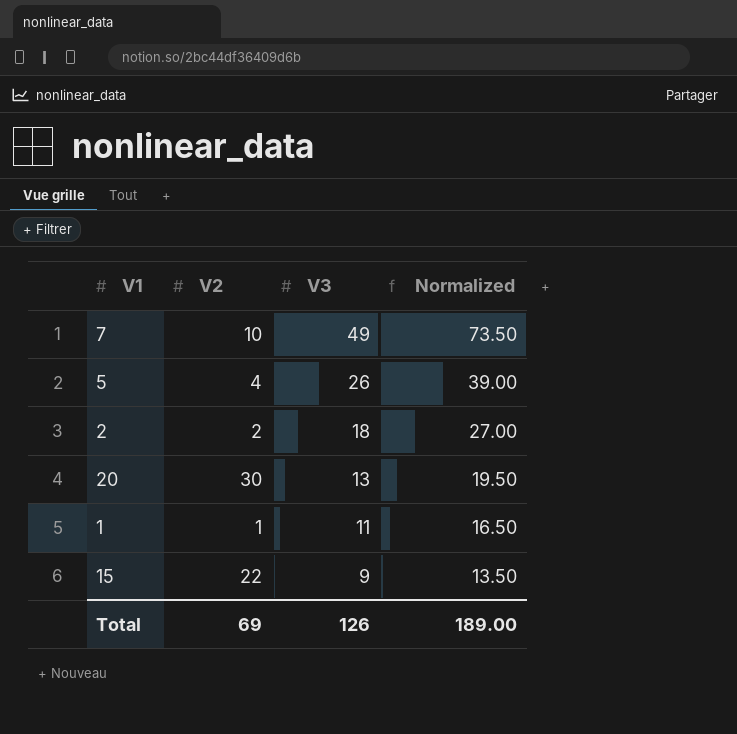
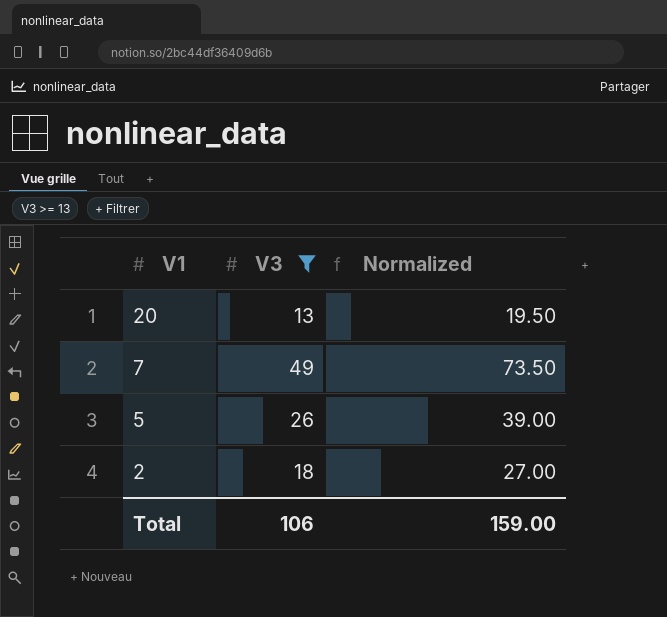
filter: none -> V3 >= 13
row order: V3 descending -> V1 descending
column V2 | position: 2 -> none
Total | V3: 126 -> 106
Total | Normalized: 189.00 -> 159.00

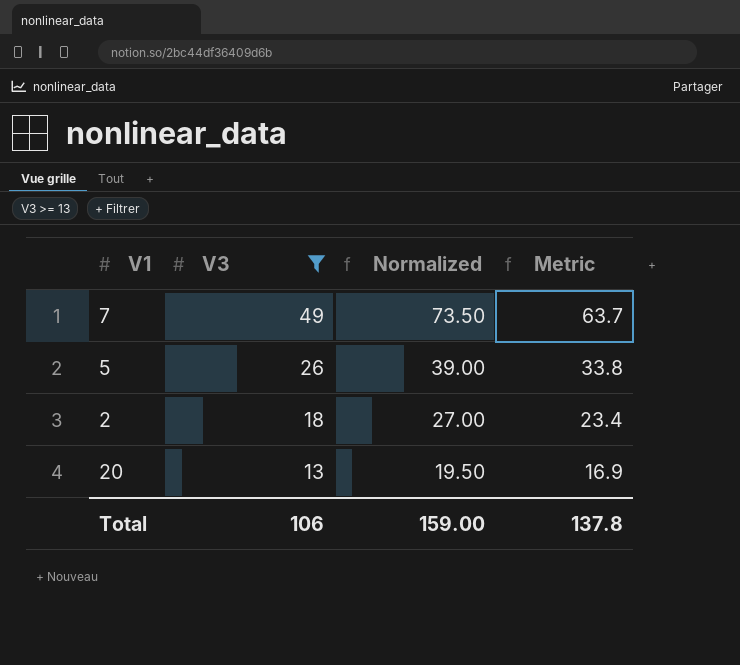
row order: V1 descending -> V3 descending
column Metric | formula: none -> [V3] * 1.3

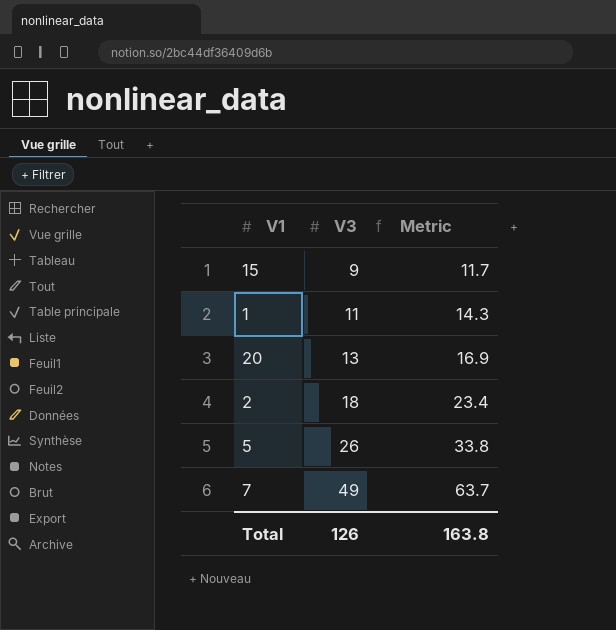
filter: V3 >= 13 -> none
row order: V3 descending -> V3 ascending
column Normalized | formula: [V3] * 1.5 -> none
Total | V3: 106 -> 126
Total | Metric: 137.8 -> 163.8

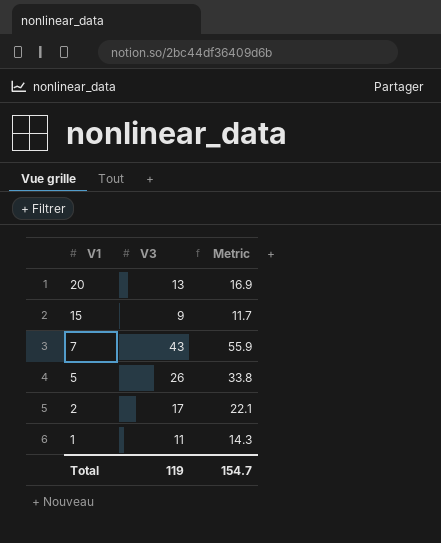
row order: V3 ascending -> V1 descending
7 | V3: 49 -> 43
7 | Metric: 63.7 -> 55.9
2 | V3: 18 -> 17
2 | Metric: 23.4 -> 22.1
Total | V3: 126 -> 119
Total | Metric: 163.8 -> 154.7

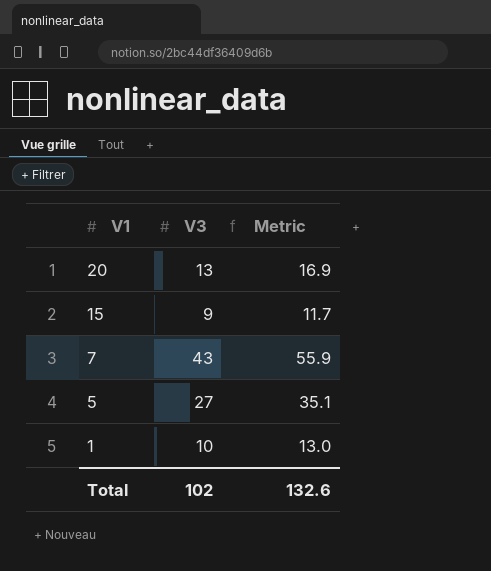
row 2: 17 | 22.1 -> none
5 | V3: 26 -> 27
5 | Metric: 33.8 -> 35.1
1 | V3: 11 -> 10
1 | Metric: 14.3 -> 13.0
Total | V3: 119 -> 102
Total | Metric: 154.7 -> 132.6

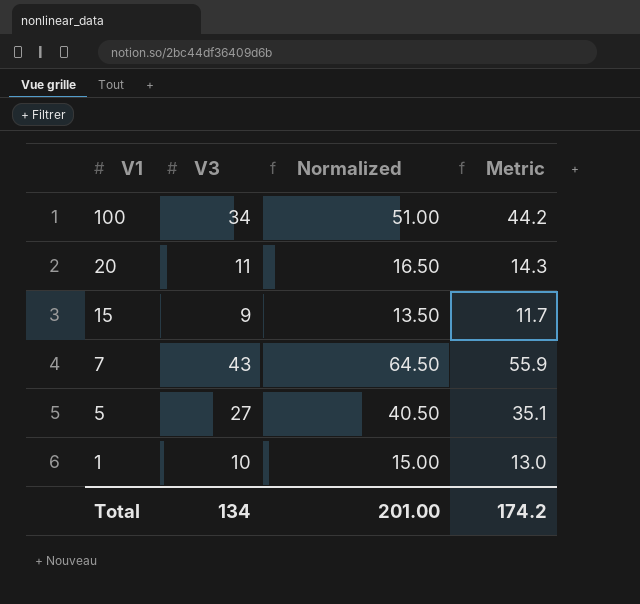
column Normalized | formula: none -> [V3] * 1.5
row 100: none -> 34 | 51.00 | 44.2
20 | V3: 13 -> 11
20 | Metric: 16.9 -> 14.3
Total | V3: 102 -> 134
Total | Metric: 132.6 -> 174.2

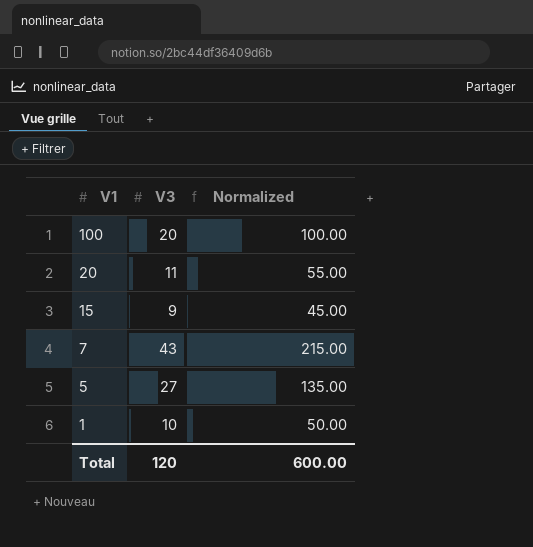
column Metric | formula: [V3] * 1.3 -> none
column Normalized | formula: [V3] * 1.5 -> [V3] * 5
100 | V3: 34 -> 20
Total | V3: 134 -> 120
Total | Normalized: 201.00 -> 600.00

